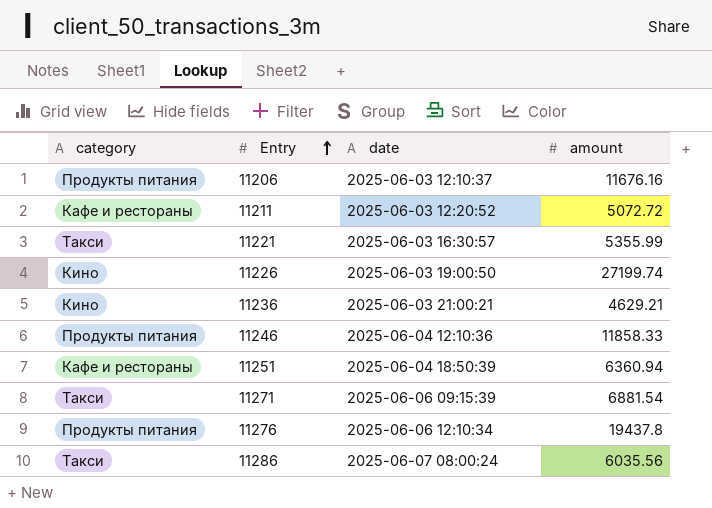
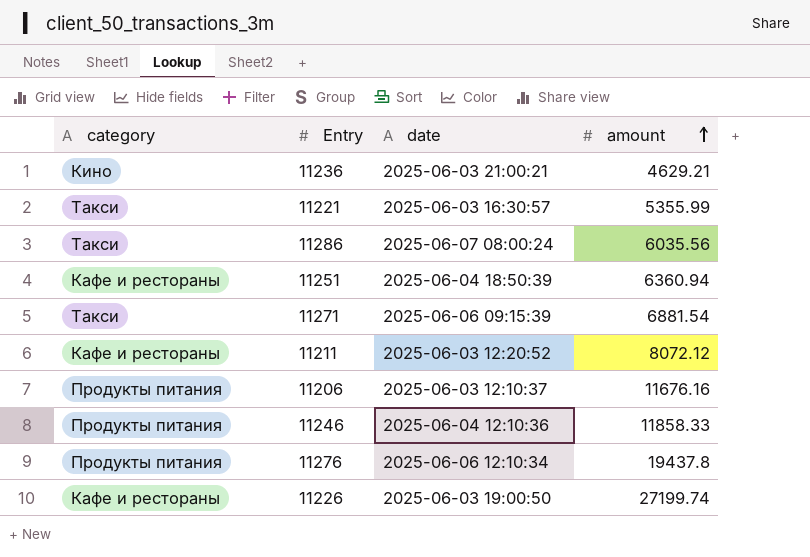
row order: Entry ascending -> amount ascending
11211 | amount: 5072.72 -> 8072.12
11226 | category: Кино -> Кафе и рестораны

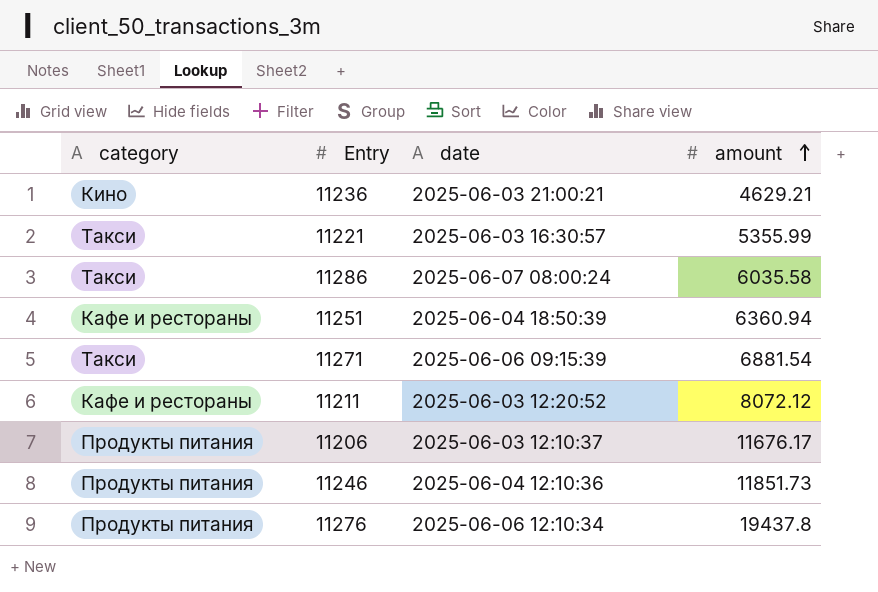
row 11226: Кафе и рестораны | 2025-06-03 19:00:50 | 27199.74 -> none
11286 | amount: 6035.56 -> 6035.58
11206 | amount: 11676.16 -> 11676.17
11246 | amount: 11858.33 -> 11851.73

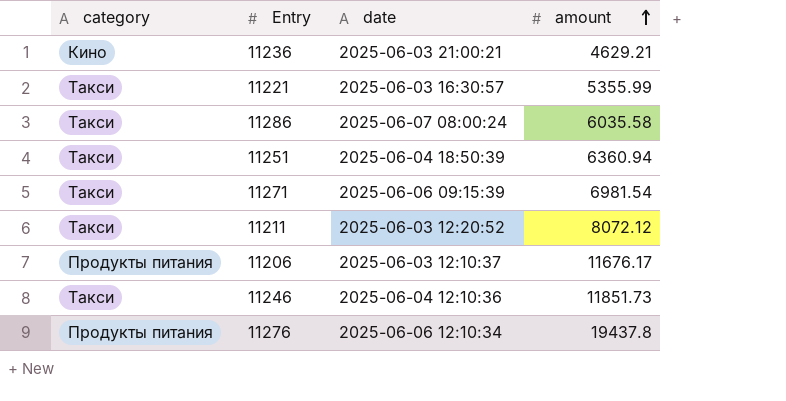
11251 | category: Кафе и рестораны -> Такси
11271 | amount: 6881.54 -> 6981.54
11211 | category: Кафе и рестораны -> Такси
11246 | category: Продукты питания -> Такси

